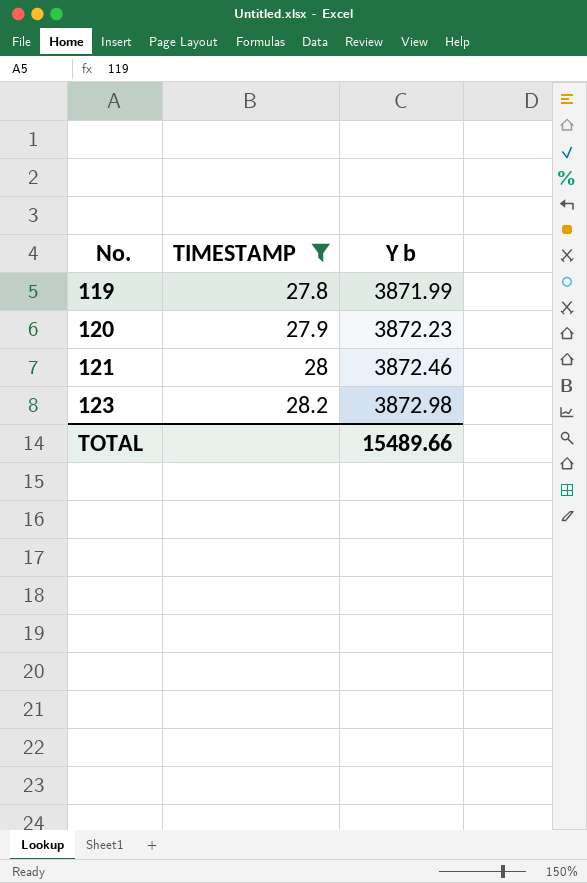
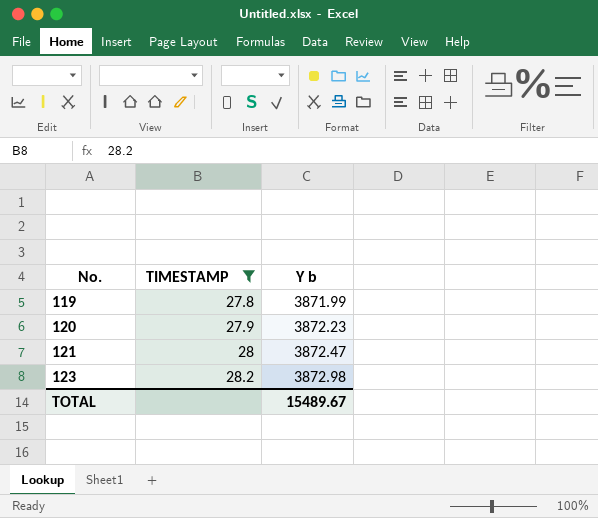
121 | Y b: 3872.46 -> 3872.47
TOTAL | Y b: 15489.66 -> 15489.67

